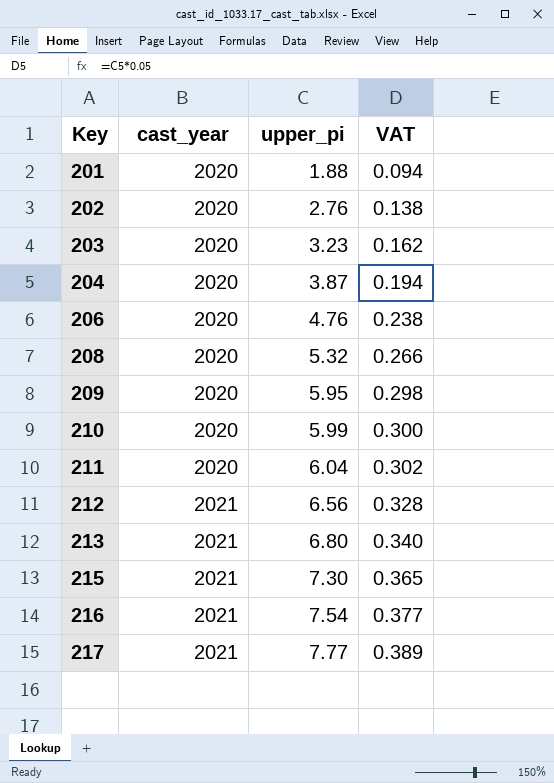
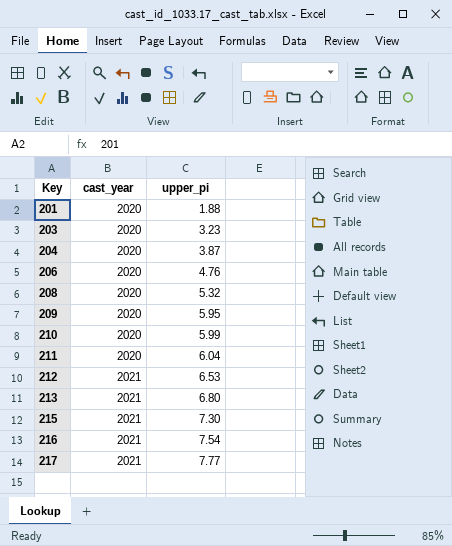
column VAT | formula: [upper_pi] * 0.05 -> none
row 202: 2020 | 2.76 | 0.138 -> none
212 | upper_pi: 6.56 -> 6.53

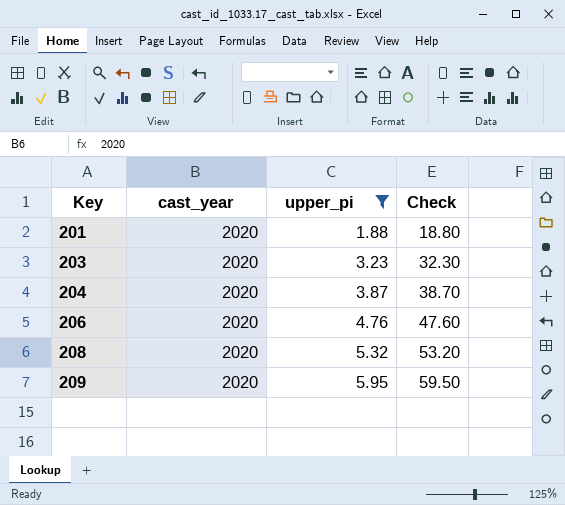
filter: none -> upper_pi <= 5.95
column Check | formula: none -> [upper_pi] * 10

